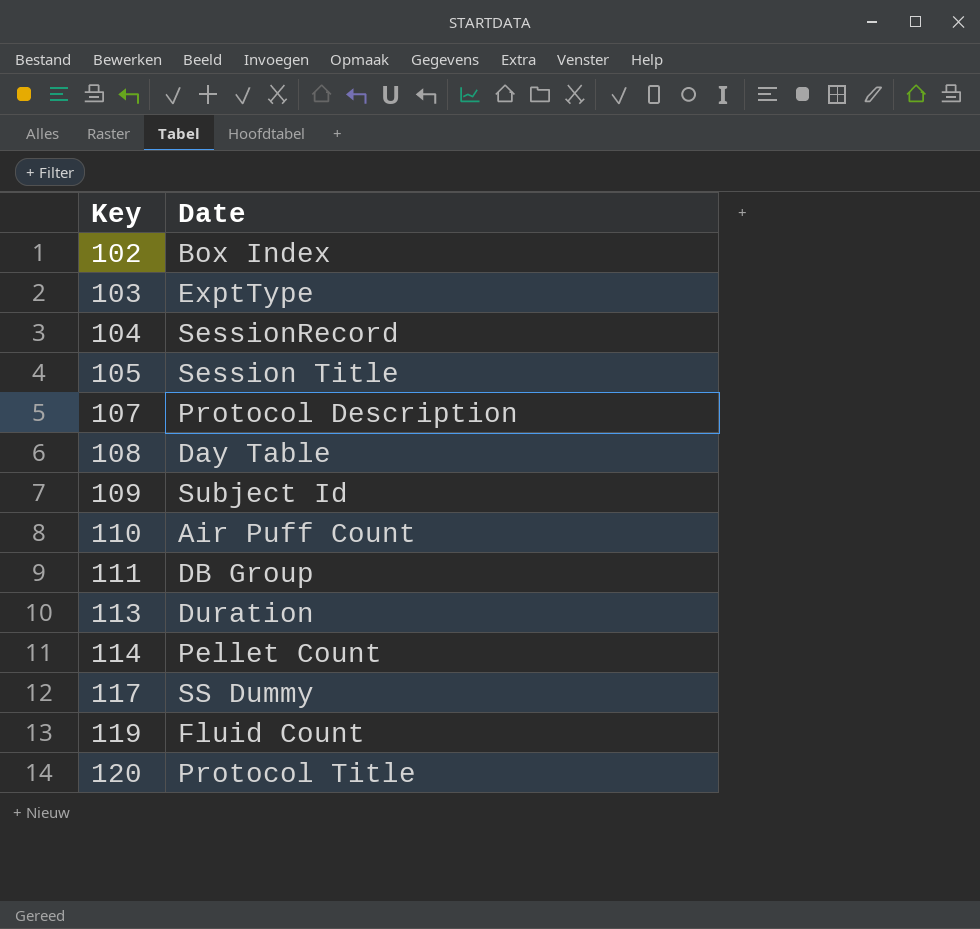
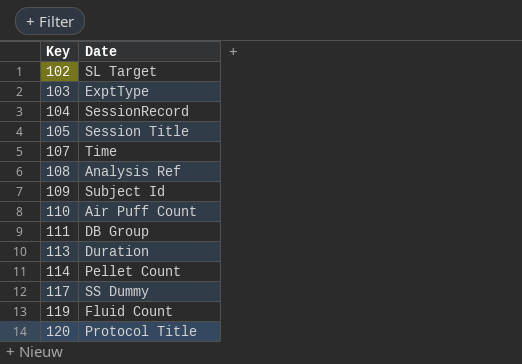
102 | Date: Box Index -> SL Target
107 | Date: Protocol Description -> Time
108 | Date: Day Table -> Analysis Ref

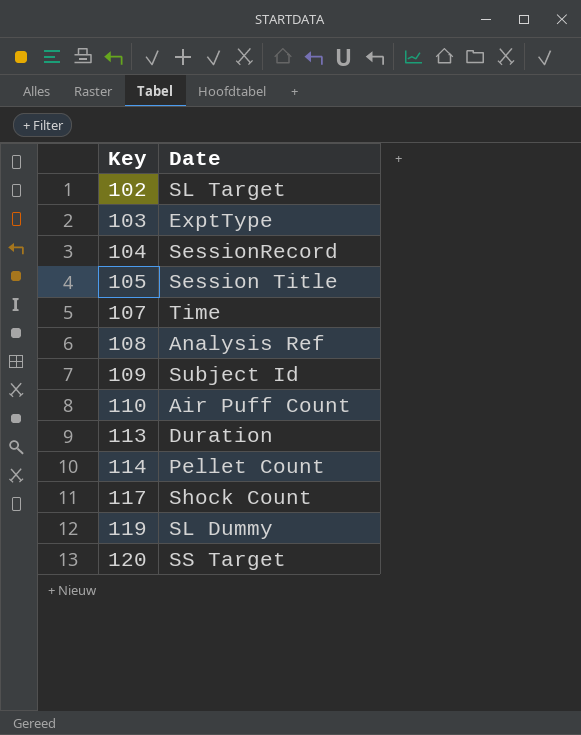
row 111: DB Group -> none
117 | Date: SS Dummy -> Shock Count
119 | Date: Fluid Count -> SL Dummy
120 | Date: Protocol Title -> SS Target

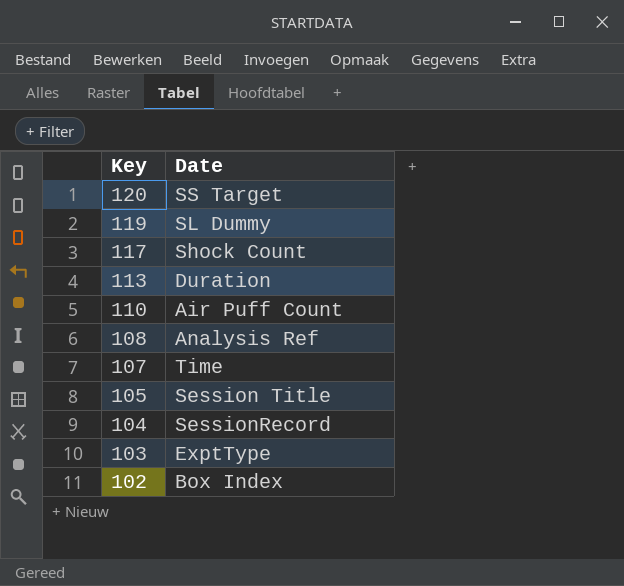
row order: Key ascending -> Key descending
row 109: Subject Id -> none
row 114: Pellet Count -> none
102 | Date: SL Target -> Box Index

